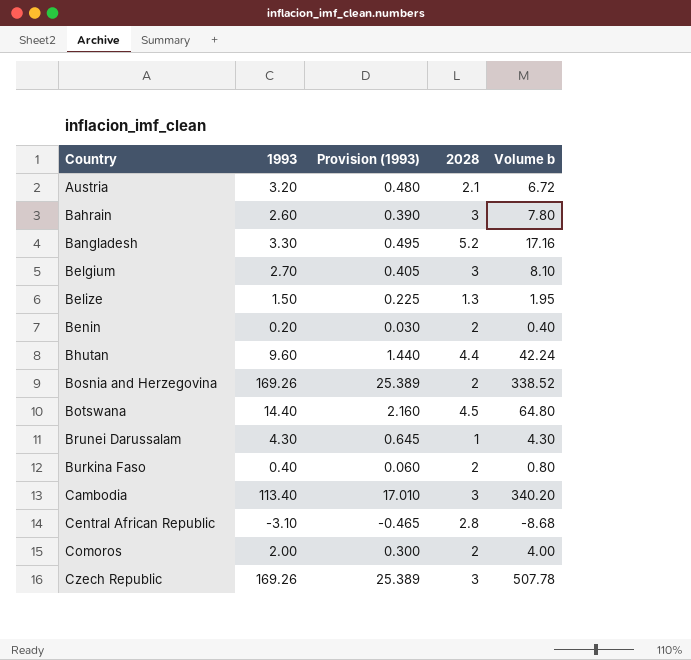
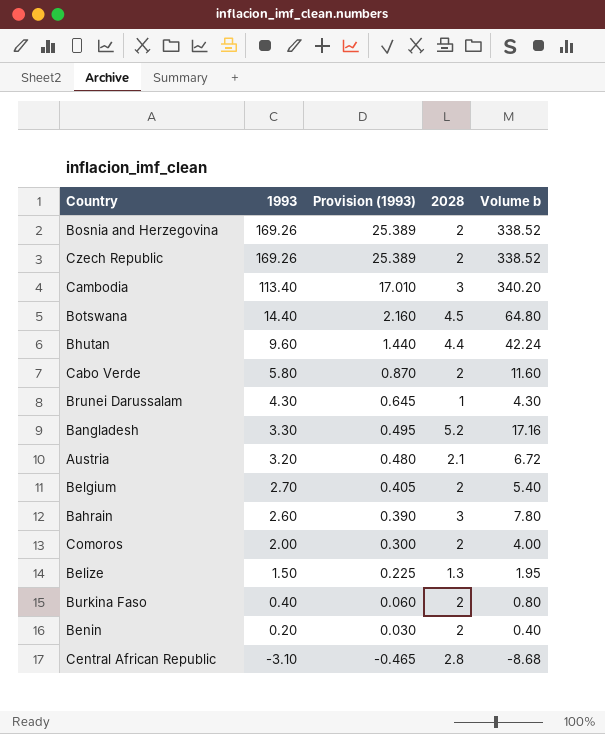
row order: Country ascending -> 1993 descending
Czech Republic | 2028: 3 -> 2
Czech Republic | Volume b: 507.78 -> 338.52
row Cabo Verde: none -> 5.80 | 0.870 | 2 | 11.60
Belgium | 2028: 3 -> 2
Belgium | Volume b: 8.10 -> 5.40

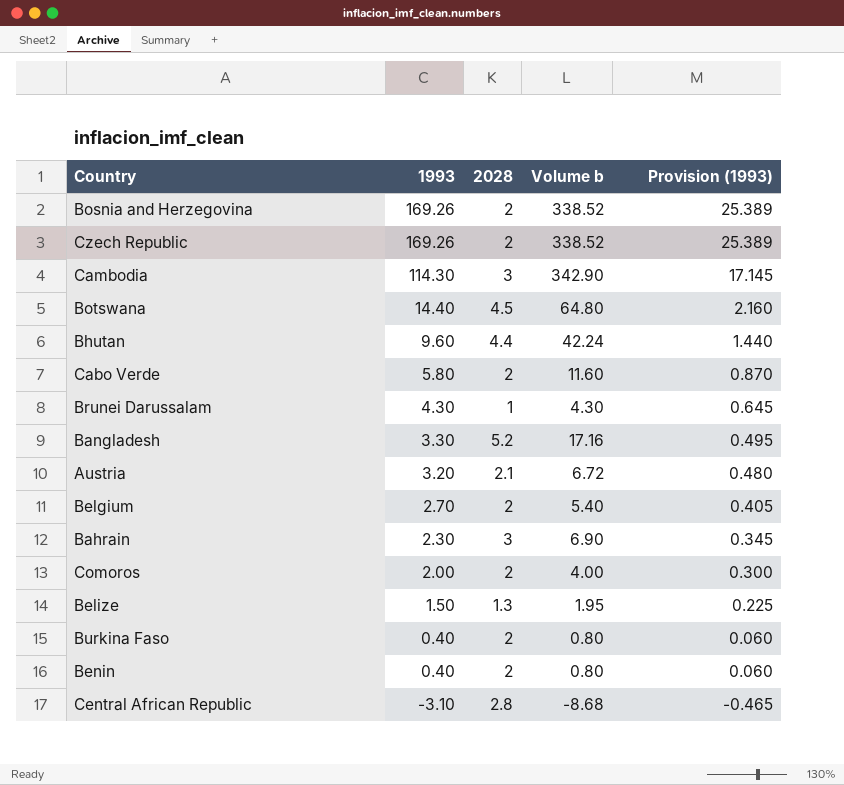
column Provision (1993) | position: 3 -> 5
Cambodia | 1993: 113.40 -> 114.30
Cambodia | Volume b: 340.20 -> 342.90
Cambodia | Provision (1993): 17.010 -> 17.145
Bahrain | 1993: 2.60 -> 2.30
Bahrain | Volume b: 7.80 -> 6.90
Bahrain | Provision (1993): 0.390 -> 0.345
Benin | 1993: 0.20 -> 0.40
Benin | Volume b: 0.40 -> 0.80
Benin | Provision (1993): 0.030 -> 0.060

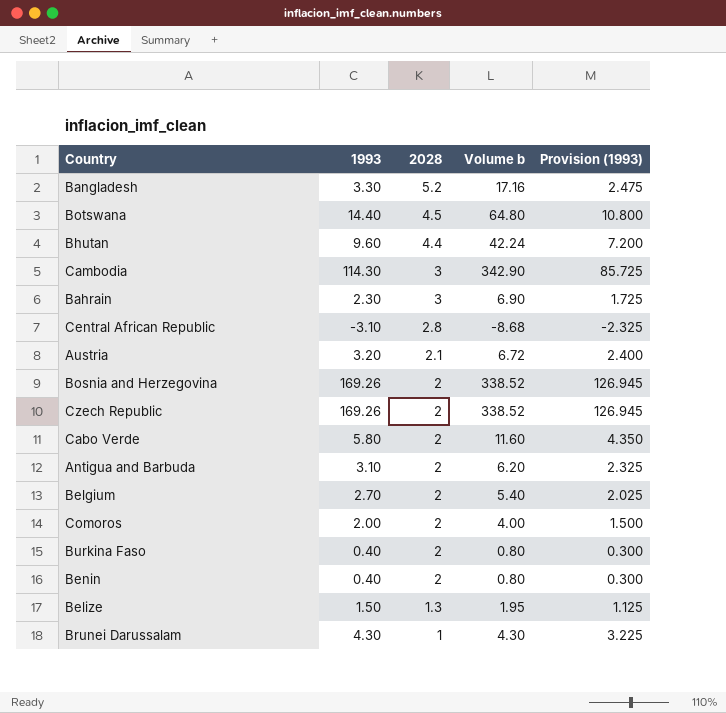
row order: 1993 descending -> 2028 descending
column Provision (1993) | formula: [1993] * 0.15 -> [1993] * 0.75
row Antigua and Barbuda: none -> 3.10 | 2 | 6.20 | 2.325

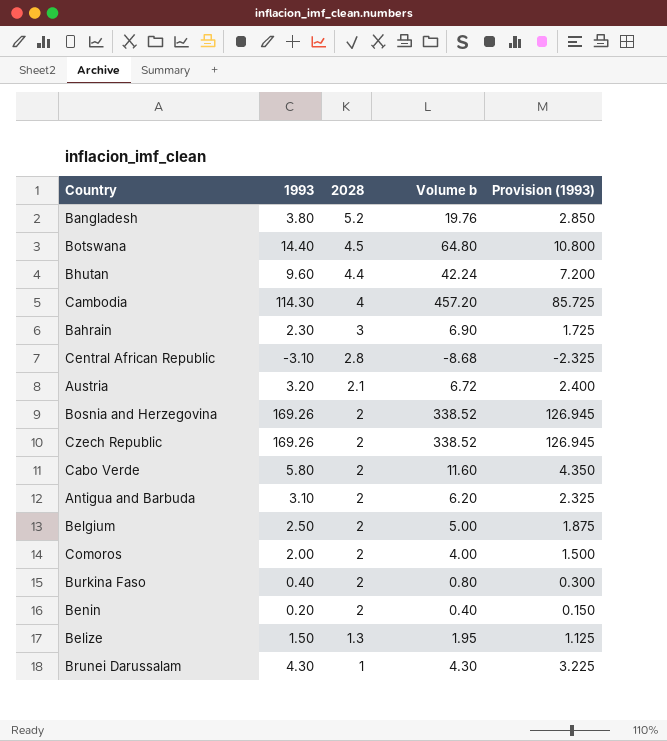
Bangladesh | 1993: 3.30 -> 3.80
Bangladesh | Volume b: 17.16 -> 19.76
Bangladesh | Provision (1993): 2.475 -> 2.850
Cambodia | 2028: 3 -> 4
Cambodia | Volume b: 342.90 -> 457.20
Belgium | 1993: 2.70 -> 2.50
Belgium | Volume b: 5.40 -> 5.00
Belgium | Provision (1993): 2.025 -> 1.875
Benin | 1993: 0.40 -> 0.20
Benin | Volume b: 0.80 -> 0.40
Benin | Provision (1993): 0.300 -> 0.150

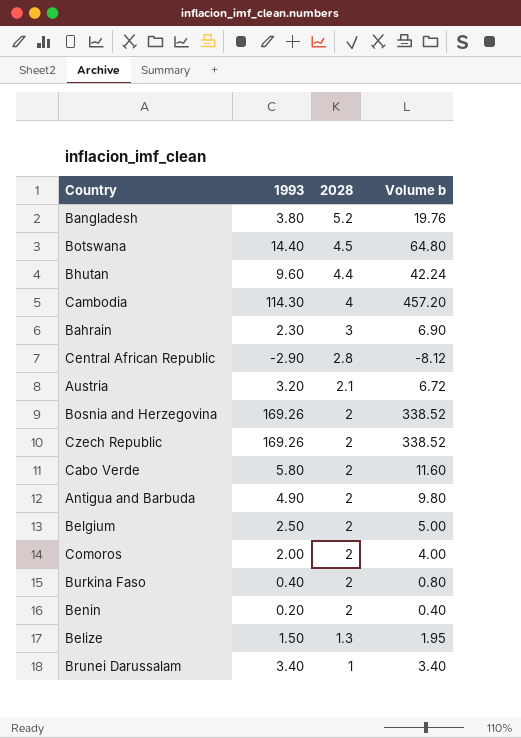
column Provision (1993) | formula: [1993] * 0.75 -> none
Central African Republic | 1993: -3.10 -> -2.90
Central African Republic | Volume b: -8.68 -> -8.12
Antigua and Barbuda | 1993: 3.10 -> 4.90
Antigua and Barbuda | Volume b: 6.20 -> 9.80
Brunei Darussalam | 1993: 4.30 -> 3.40
Brunei Darussalam | Volume b: 4.30 -> 3.40

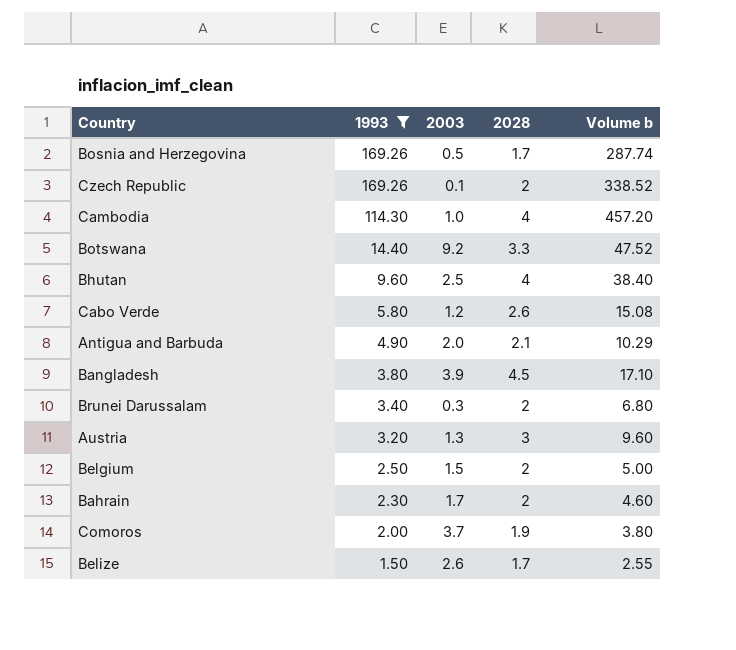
filter: none -> 1993 >= 1.50
row order: 2028 descending -> 1993 descending
column 2003 | position: none -> 3
Bosnia and Herzegovina | 2028: 2 -> 1.7
Bosnia and Herzegovina | Volume b: 338.52 -> 287.74
Botswana | 2028: 4.5 -> 3.3
Botswana | Volume b: 64.80 -> 47.52
Bhutan | 2028: 4.4 -> 4
Bhutan | Volume b: 42.24 -> 38.40
Cabo Verde | 2028: 2 -> 2.6
Cabo Verde | Volume b: 11.60 -> 15.08
Antigua and Barbuda | 2028: 2 -> 2.1
Antigua and Barbuda | Volume b: 9.80 -> 10.29
Bangladesh | 2028: 5.2 -> 4.5
Bangladesh | Volume b: 19.76 -> 17.10
Brunei Darussalam | 2028: 1 -> 2
Brunei Darussalam | Volume b: 3.40 -> 6.80
Austria | 2028: 2.1 -> 3
Austria | Volume b: 6.72 -> 9.60
Bahrain | 2028: 3 -> 2
Bahrain | Volume b: 6.90 -> 4.60
Comoros | 2028: 2 -> 1.9
Comoros | Volume b: 4.00 -> 3.80
Belize | 2028: 1.3 -> 1.7
Belize | Volume b: 1.95 -> 2.55

